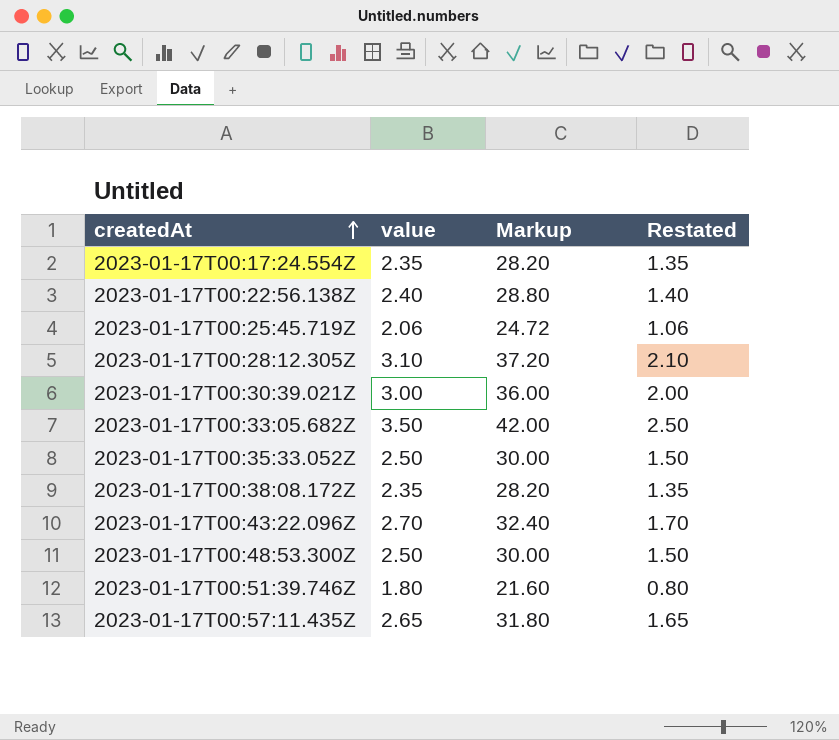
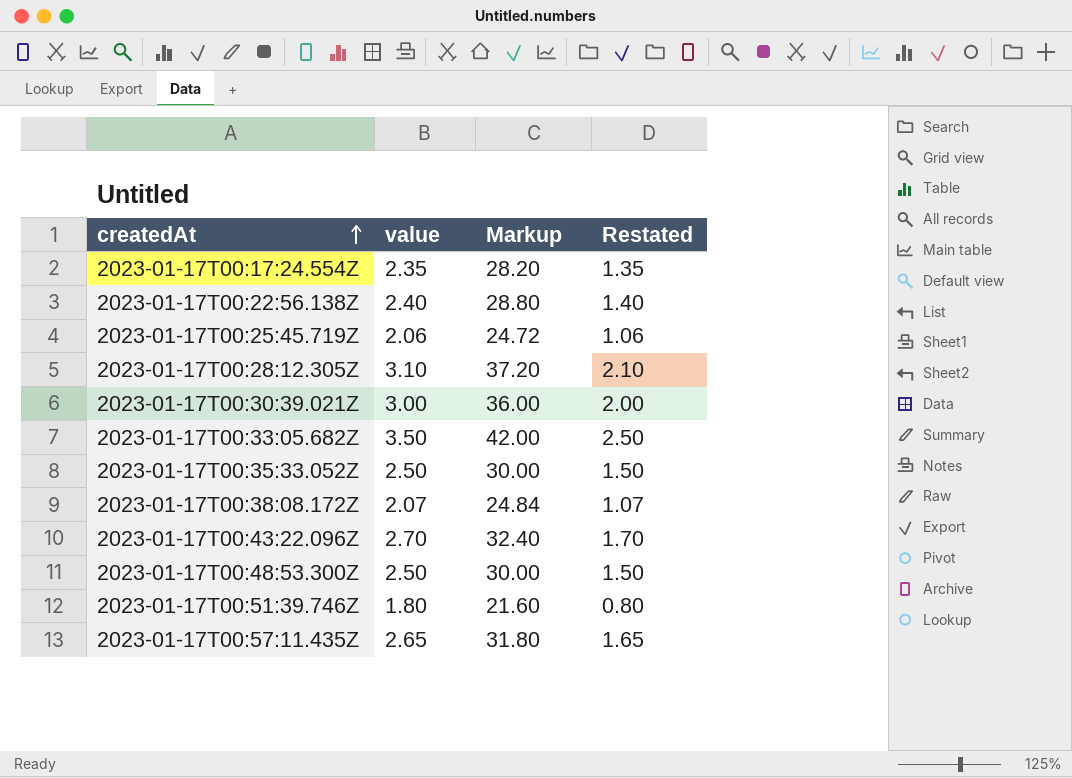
2023-01-17T00:38:08.172Z | value: 2.35 -> 2.07
2023-01-17T00:38:08.172Z | Markup: 28.20 -> 24.84
2023-01-17T00:38:08.172Z | Restated: 1.35 -> 1.07

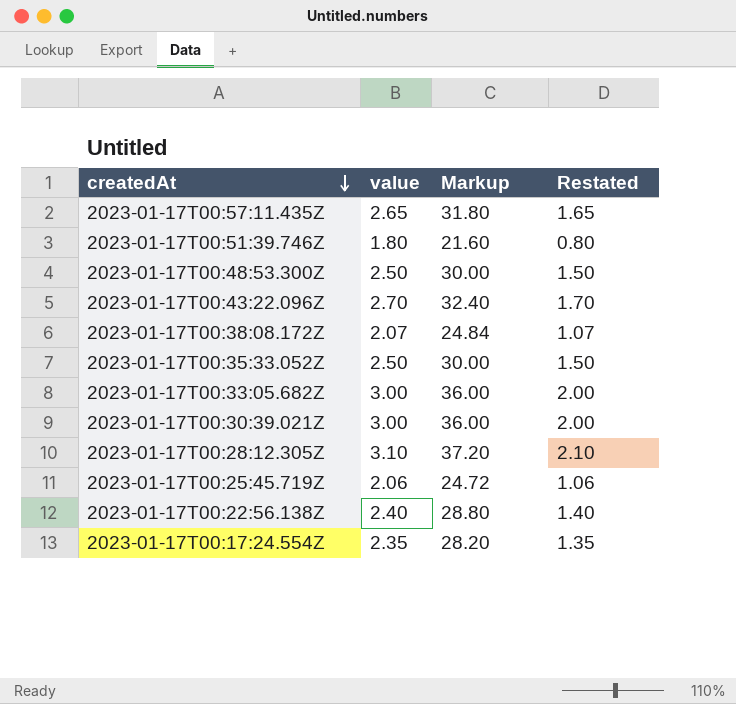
row order: createdAt ascending -> createdAt descending
2023-01-17T00:33:05.682Z | value: 3.50 -> 3.00
2023-01-17T00:33:05.682Z | Markup: 42.00 -> 36.00
2023-01-17T00:33:05.682Z | Restated: 2.50 -> 2.00

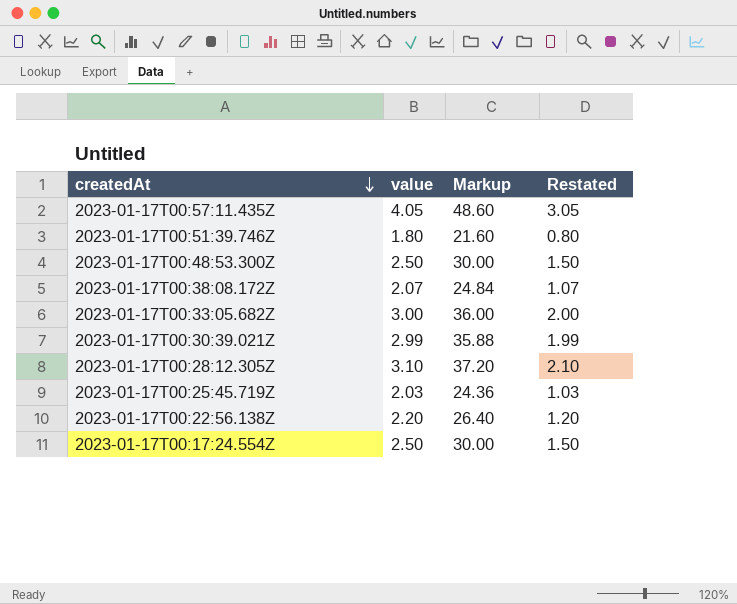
row 2023-01-17T00:43:22.096Z: 2.70 | 32.40 | 1.70 -> none
row 2023-01-17T00:35:33.052Z: 2.50 | 30.00 | 1.50 -> none
2023-01-17T00:57:11.435Z | value: 2.65 -> 4.05
2023-01-17T00:57:11.435Z | Markup: 31.80 -> 48.60
2023-01-17T00:57:11.435Z | Restated: 1.65 -> 3.05
2023-01-17T00:30:39.021Z | value: 3.00 -> 2.99
2023-01-17T00:30:39.021Z | Markup: 36.00 -> 35.88
2023-01-17T00:30:39.021Z | Restated: 2.00 -> 1.99
2023-01-17T00:25:45.719Z | value: 2.06 -> 2.03
2023-01-17T00:25:45.719Z | Markup: 24.72 -> 24.36
2023-01-17T00:25:45.719Z | Restated: 1.06 -> 1.03
2023-01-17T00:22:56.138Z | value: 2.40 -> 2.20
2023-01-17T00:22:56.138Z | Markup: 28.80 -> 26.40
2023-01-17T00:22:56.138Z | Restated: 1.40 -> 1.20
2023-01-17T00:17:24.554Z | value: 2.35 -> 2.50
2023-01-17T00:17:24.554Z | Markup: 28.20 -> 30.00
2023-01-17T00:17:24.554Z | Restated: 1.35 -> 1.50

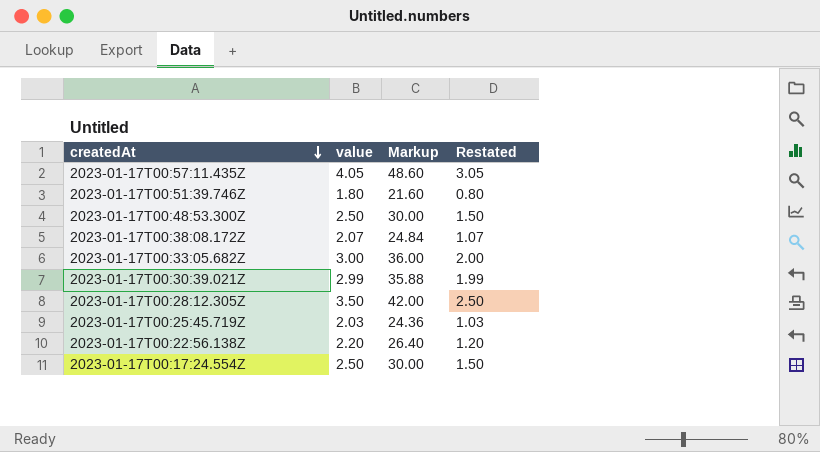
2023-01-17T00:28:12.305Z | value: 3.10 -> 3.50
2023-01-17T00:28:12.305Z | Markup: 37.20 -> 42.00
2023-01-17T00:28:12.305Z | Restated: 2.10 -> 2.50

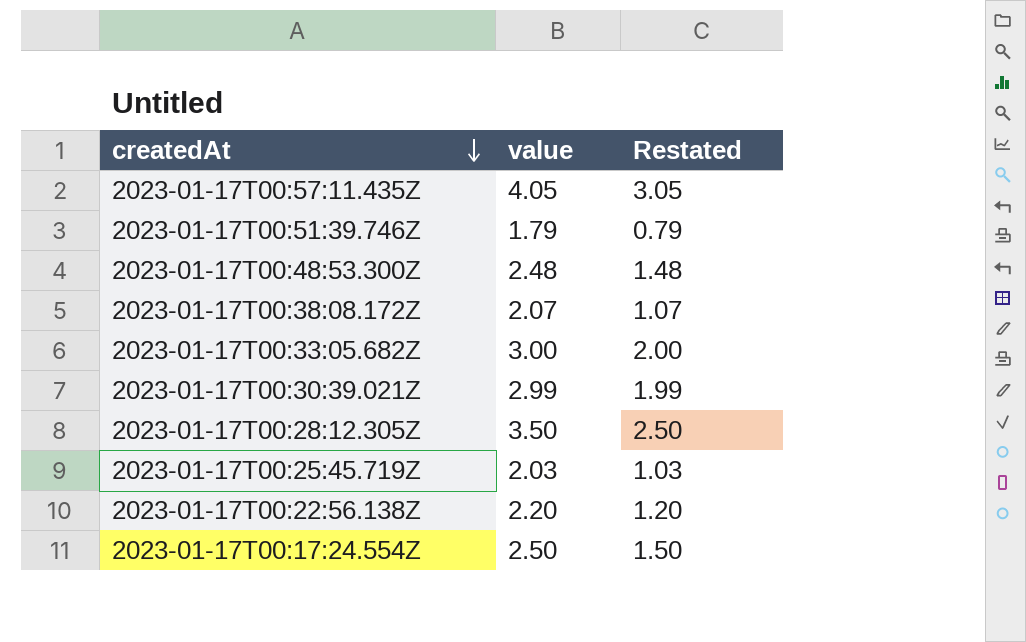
column Markup | formula: [value] * 12 -> none
2023-01-17T00:51:39.746Z | value: 1.80 -> 1.79
2023-01-17T00:51:39.746Z | Restated: 0.80 -> 0.79
2023-01-17T00:48:53.300Z | value: 2.50 -> 2.48
2023-01-17T00:48:53.300Z | Restated: 1.50 -> 1.48

